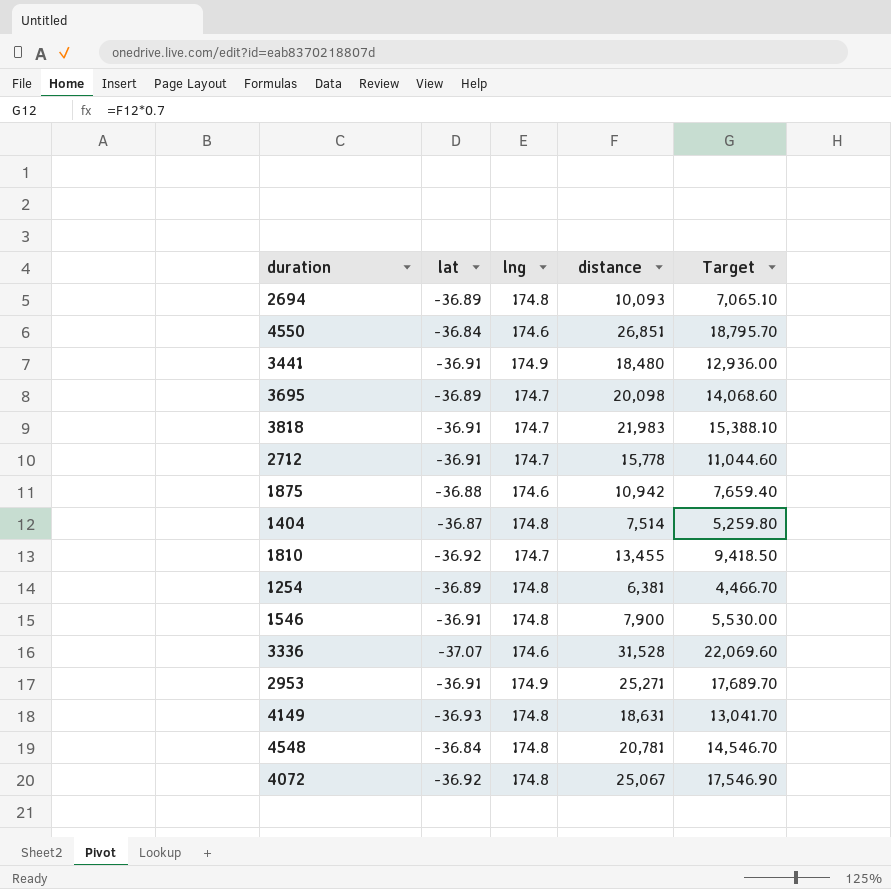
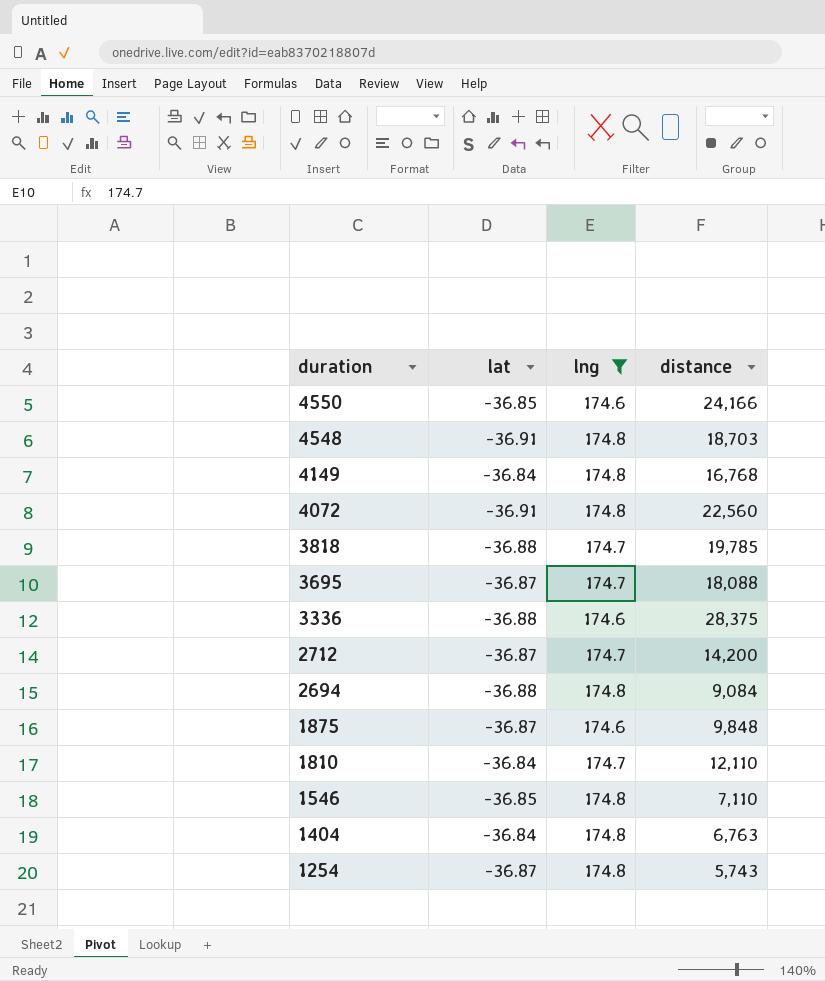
filter: none -> lng != 174.9
row order: none -> duration descending
column Target | formula: [distance] * 0.7 -> none
4550 | lat: -36.84 -> -36.85
4550 | distance: 26,851 -> 24,166
4548 | lat: -36.84 -> -36.91
4548 | distance: 20,781 -> 18,703
4149 | lat: -36.93 -> -36.84
4149 | distance: 18,631 -> 16,768
4072 | lat: -36.92 -> -36.91
4072 | distance: 25,067 -> 22,560
3818 | lat: -36.91 -> -36.88
3818 | distance: 21,983 -> 19,785
3695 | lat: -36.89 -> -36.87
3695 | distance: 20,098 -> 18,088
3336 | lat: -37.07 -> -36.88
3336 | distance: 31,528 -> 28,375
2712 | lat: -36.91 -> -36.87
2712 | distance: 15,778 -> 14,200
2694 | lat: -36.89 -> -36.88
2694 | distance: 10,093 -> 9,084
1875 | lat: -36.88 -> -36.87
1875 | distance: 10,942 -> 9,848
1810 | lat: -36.92 -> -36.84
1810 | distance: 13,455 -> 12,110
1546 | lat: -36.91 -> -36.85
1546 | distance: 7,900 -> 7,110
1404 | lat: -36.87 -> -36.84
1404 | distance: 7,514 -> 6,763
1254 | lat: -36.89 -> -36.87
1254 | distance: 6,381 -> 5,743

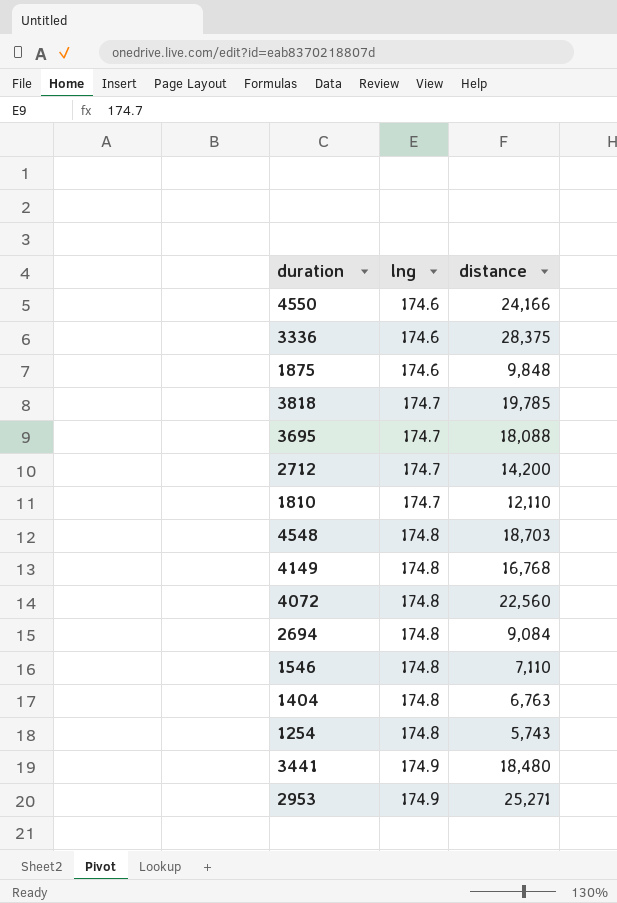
filter: lng != 174.9 -> none
row order: duration descending -> lng ascending
column lat | position: 2 -> none

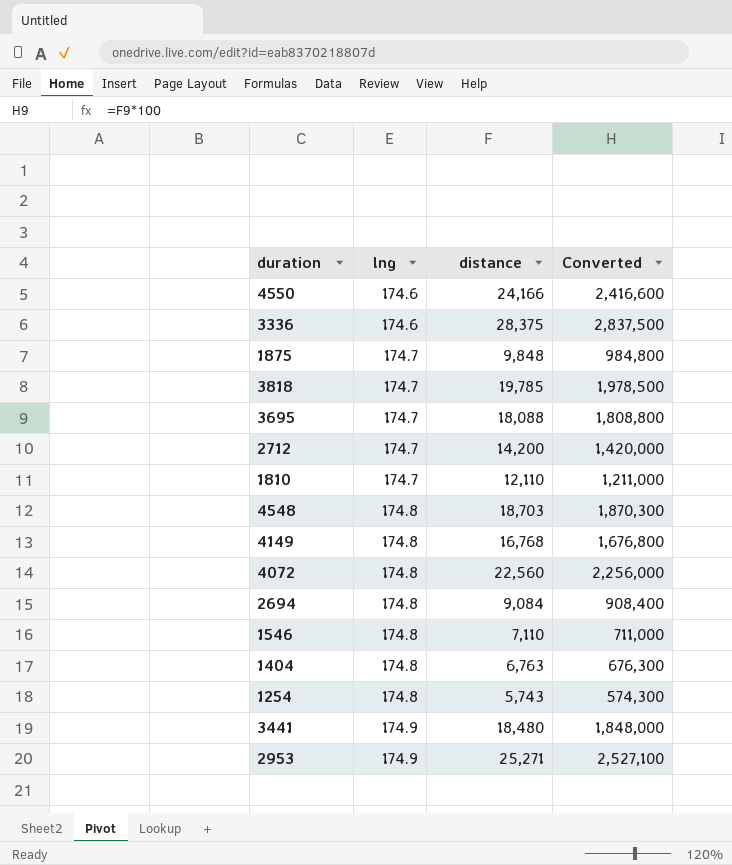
column Converted | formula: none -> [distance] * 100
1875 | lng: 174.6 -> 174.7

